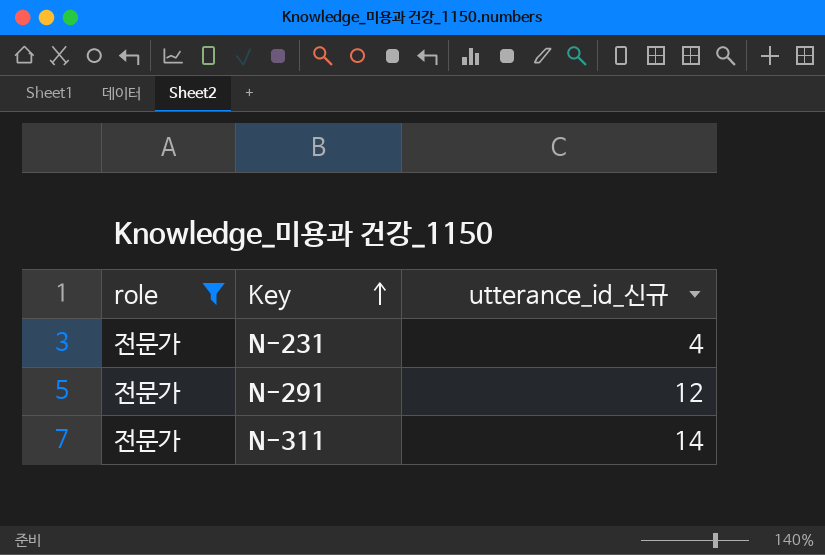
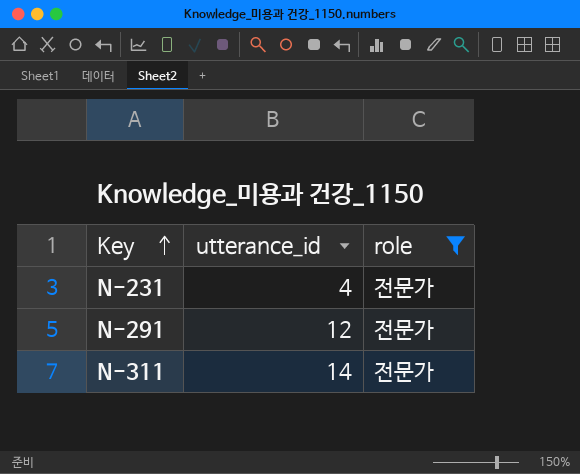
column name: utterance_id_신규 -> utterance_id
column role | position: 1 -> 3

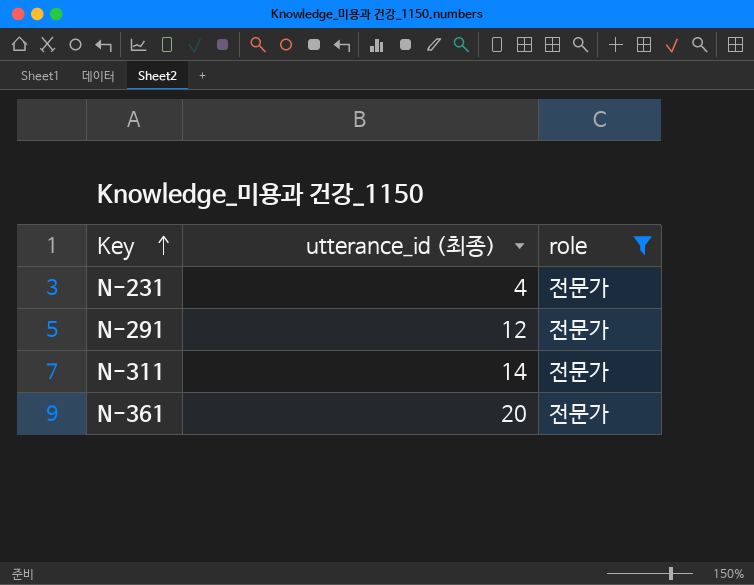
column name: utterance_id -> utterance_id (최종)
row N-361: none -> 20 | 전문가

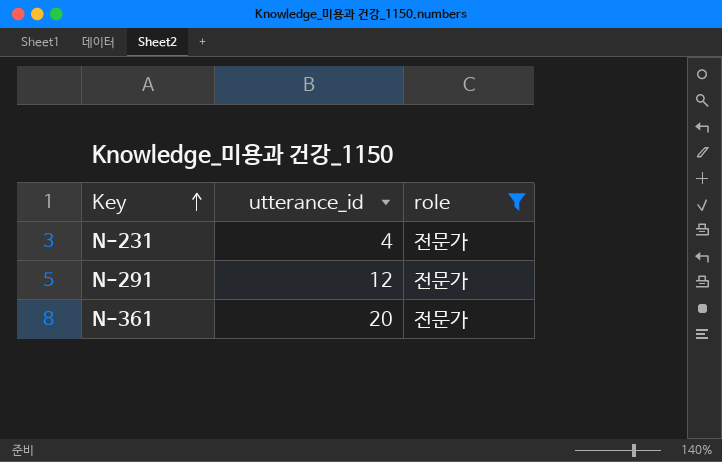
column name: utterance_id (최종) -> utterance_id
row N-311: 14 | 전문가 -> none

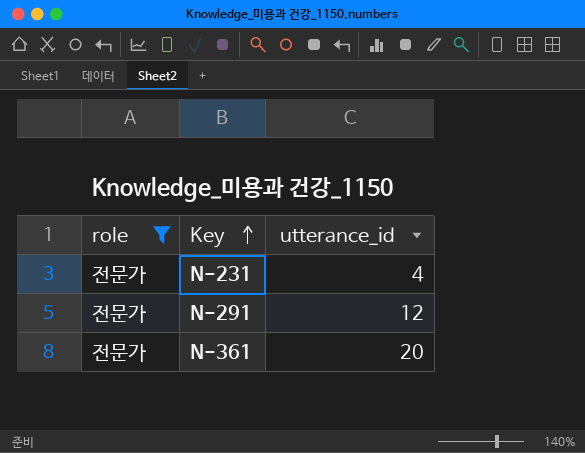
column role | position: 3 -> 1

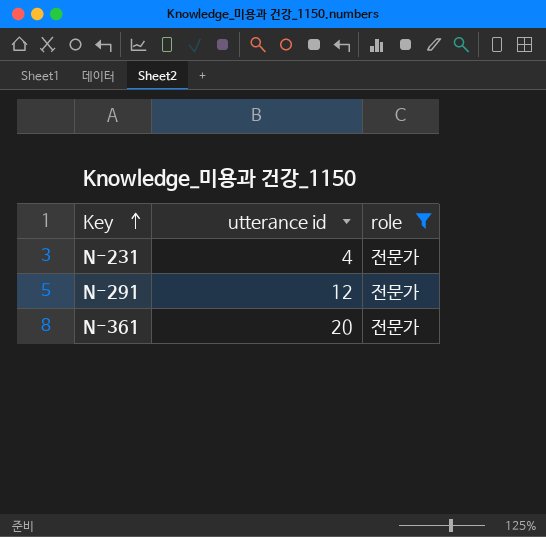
column name: utterance_id -> utterance id
column role | position: 1 -> 3

